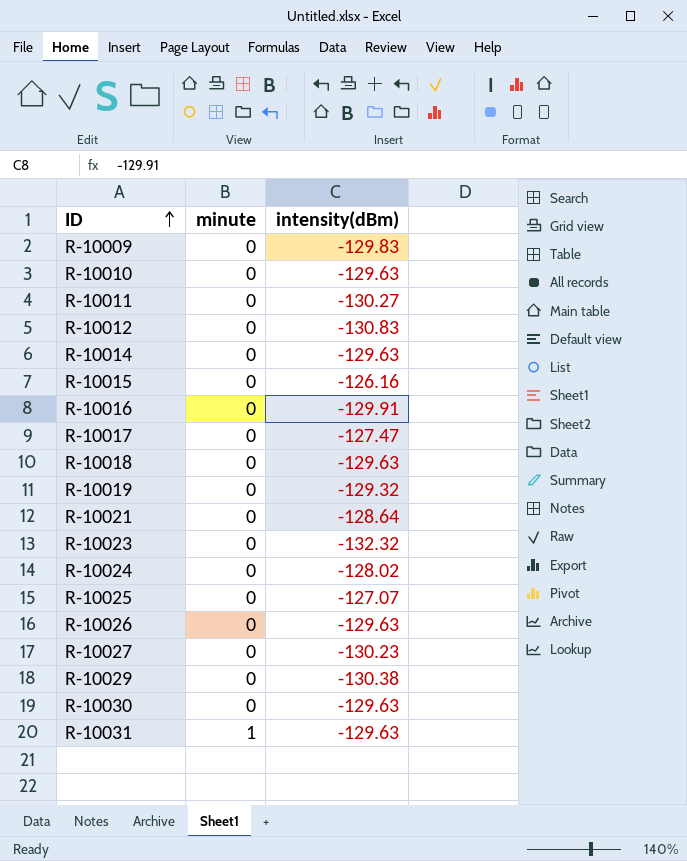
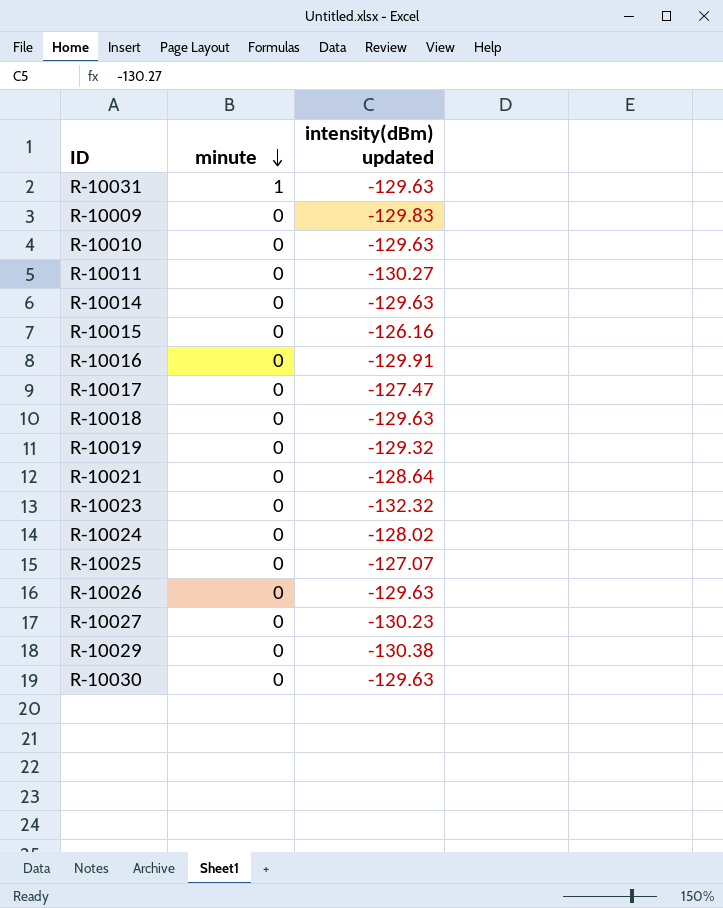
row order: ID ascending -> minute descending
column name: intensity(dBm) -> intensity(dBm) updated
row R-10012: 0 | -130.83 -> none

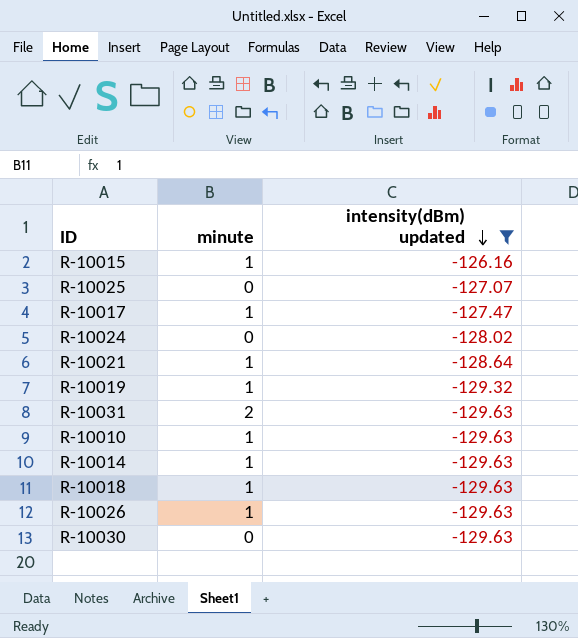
filter: none -> intensity(dBm) updated >= -129.63
row order: minute descending -> intensity(dBm) updated descending
R-10015 | minute: 0 -> 1
R-10017 | minute: 0 -> 1
R-10021 | minute: 0 -> 1
R-10019 | minute: 0 -> 1
R-10031 | minute: 1 -> 2
R-10010 | minute: 0 -> 1
R-10014 | minute: 0 -> 1
R-10018 | minute: 0 -> 1
R-10026 | minute: 0 -> 1

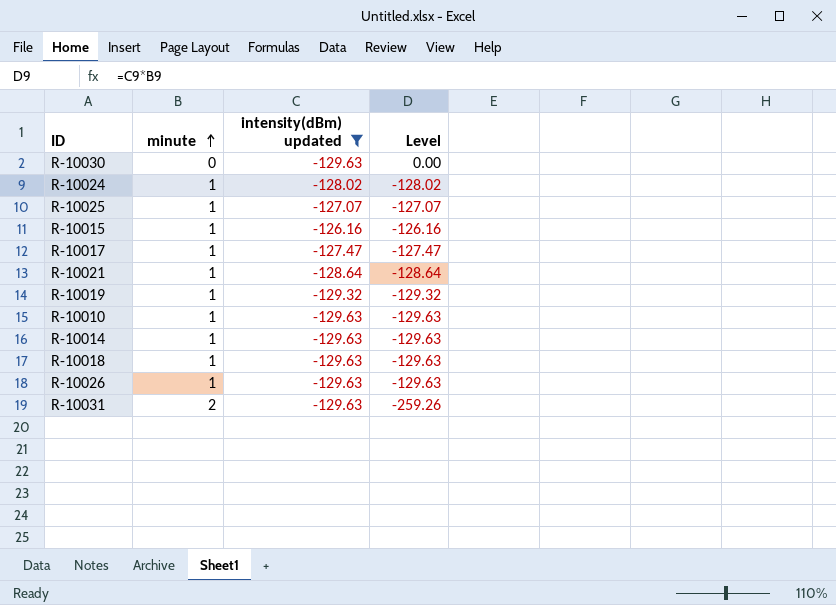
row order: intensity(dBm) updated descending -> minute ascending
column Level | formula: none -> [minute] * [intensity(dBm) updated]
R-10024 | minute: 0 -> 1
R-10025 | minute: 0 -> 1

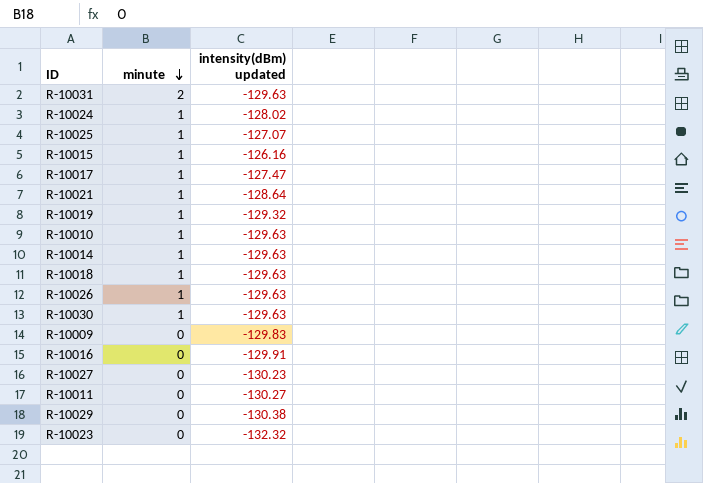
filter: intensity(dBm) updated >= -129.63 -> none
row order: minute ascending -> minute descending
column Level | formula: [minute] * [intensity(dBm) updated] -> none
R-10030 | minute: 0 -> 1

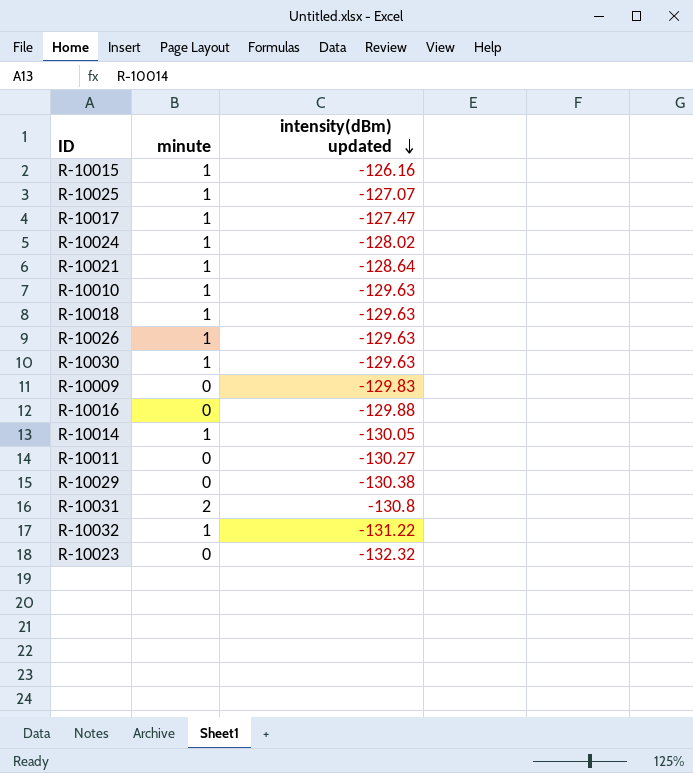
row order: minute descending -> intensity(dBm) updated descending
row R-10019: 1 | -129.32 -> none
row R-10027: 0 | -130.23 -> none
R-10016 | intensity(dBm) updated: -129.91 -> -129.88
R-10014 | intensity(dBm) updated: -129.63 -> -130.05
R-10031 | intensity(dBm) updated: -129.63 -> -130.8
row R-10032: none -> 1 | -131.22

